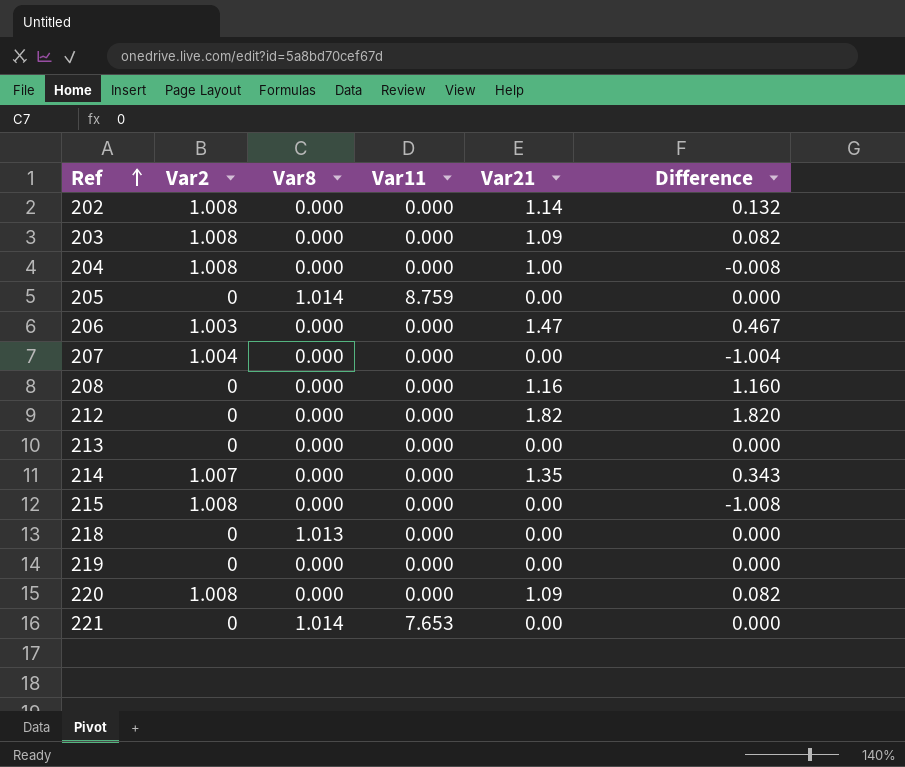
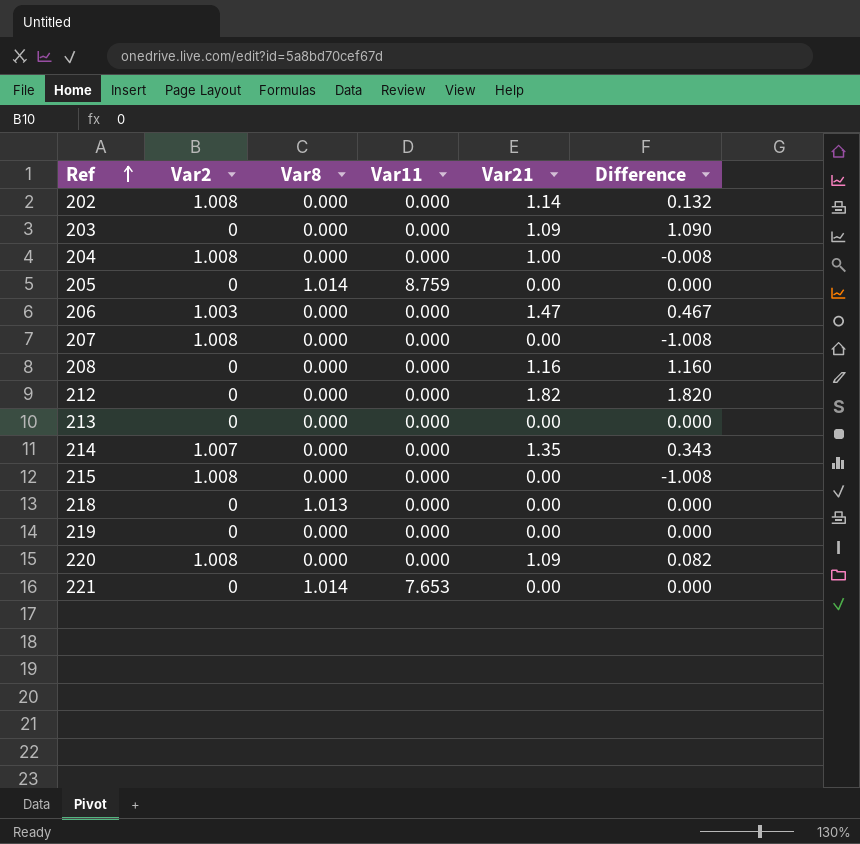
203 | Var2: 1.008 -> 0
203 | Difference: 0.082 -> 1.090
207 | Var2: 1.004 -> 1.008
207 | Difference: -1.004 -> -1.008

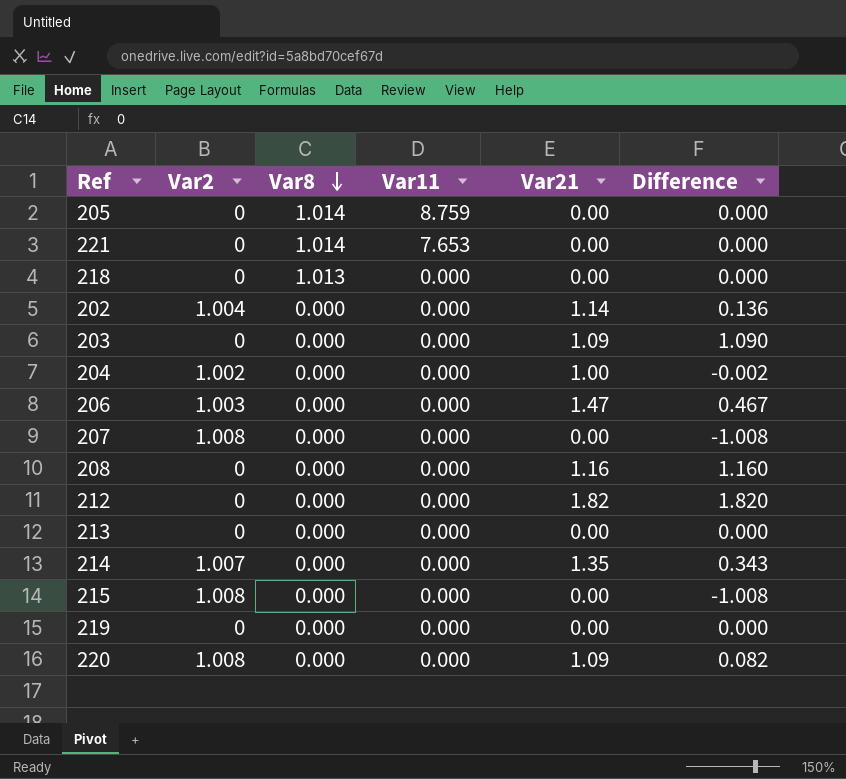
row order: Ref ascending -> Var8 descending
202 | Var2: 1.008 -> 1.004
202 | Difference: 0.132 -> 0.136
204 | Var2: 1.008 -> 1.002
204 | Difference: -0.008 -> -0.002

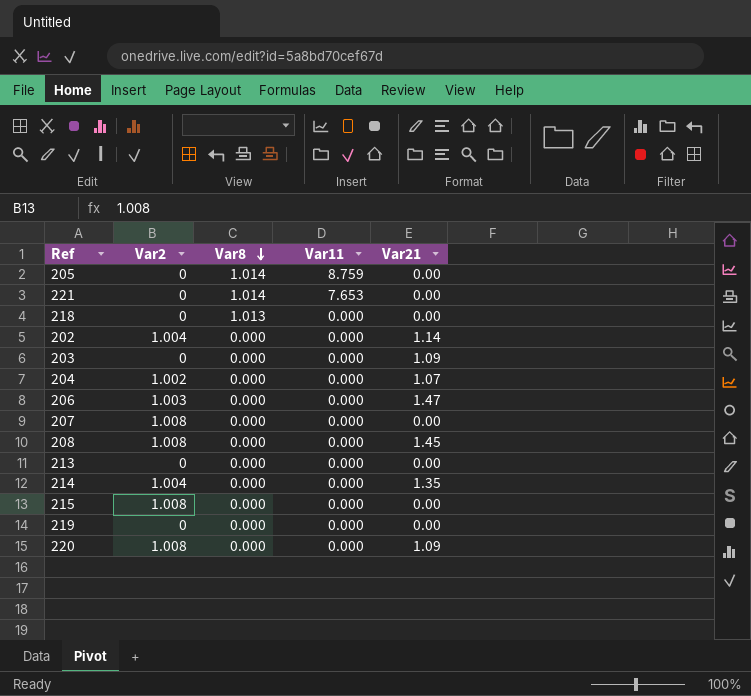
column Difference | formula: [Var21] - [Var2] -> none
row 212: 0 | 0.000 | 0.000 | 1.82 | 1.820 -> none
204 | Var21: 1.00 -> 1.07
208 | Var2: 0 -> 1.008
208 | Var21: 1.16 -> 1.45
214 | Var2: 1.007 -> 1.004

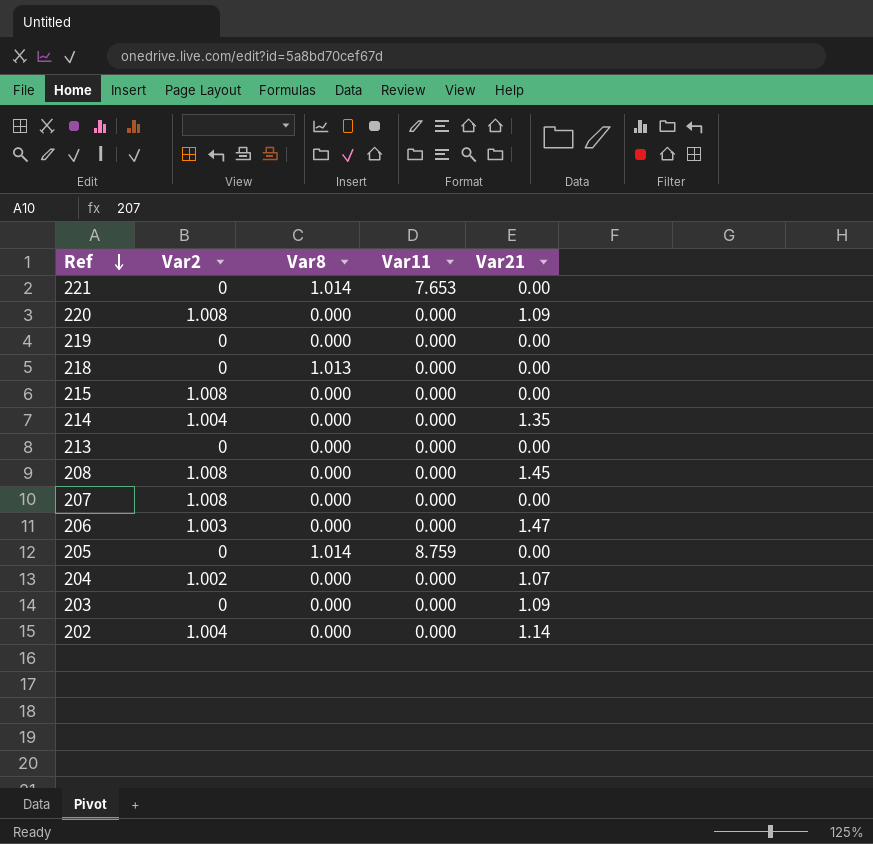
row order: Var8 descending -> Ref descending

